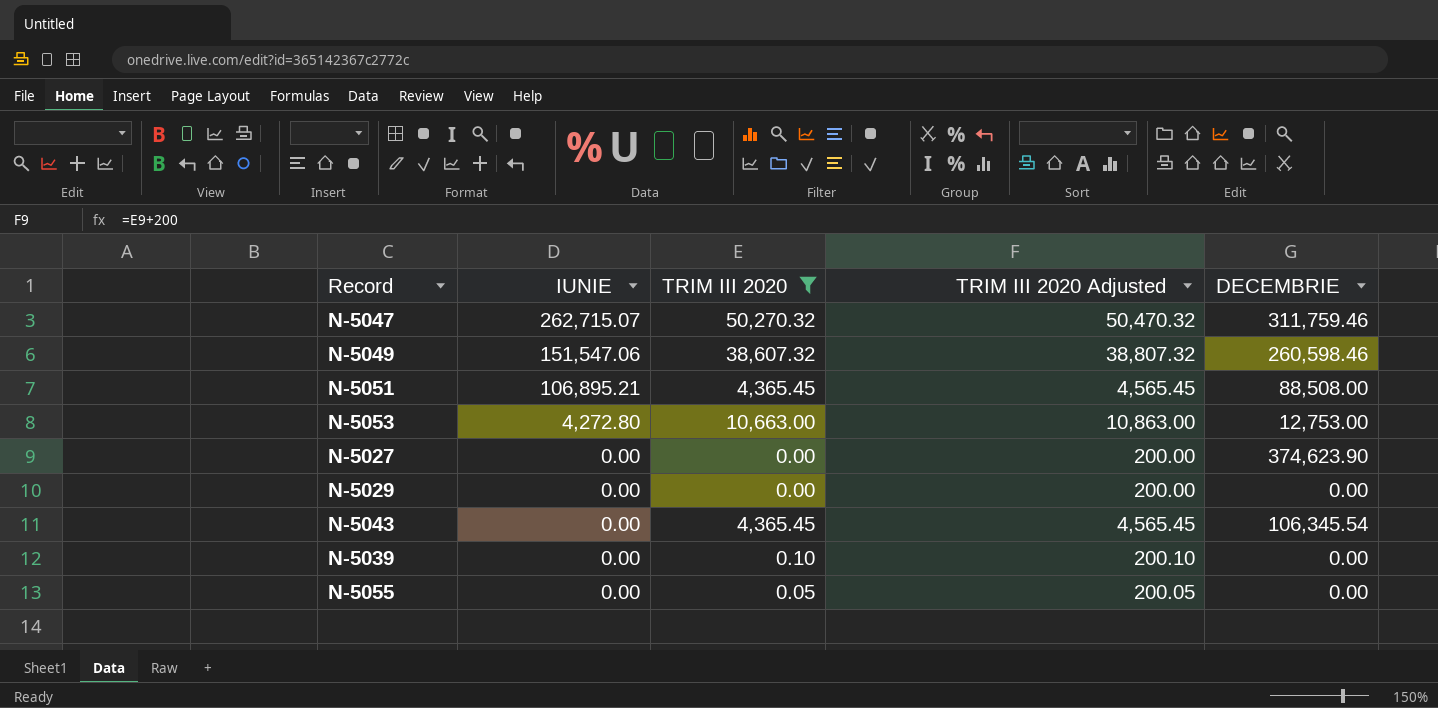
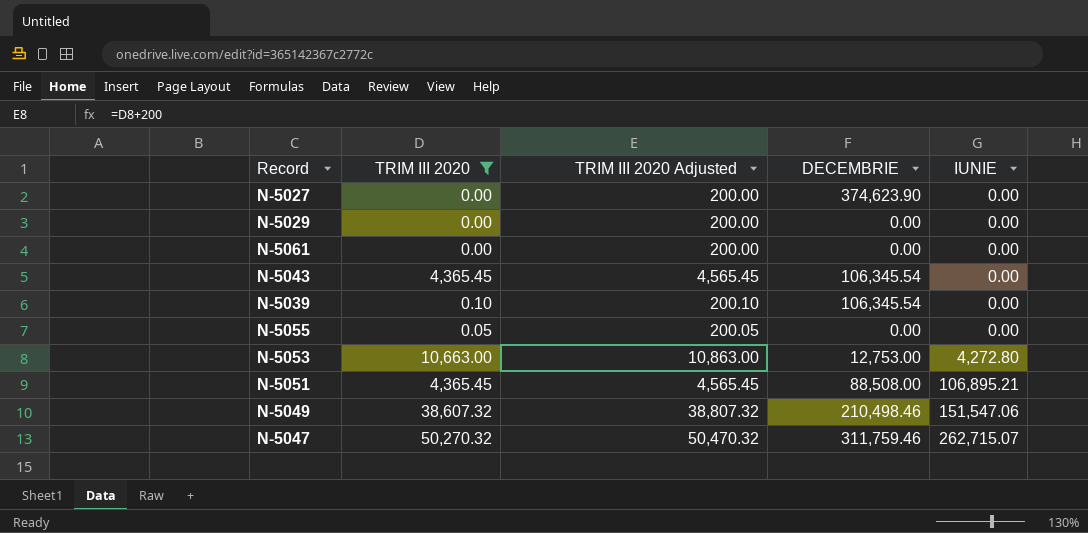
row order: IUNIE descending -> IUNIE ascending
column IUNIE | position: 2 -> 5
row N-5061: none -> 0.00 | 200.00 | 0.00 | 0.00
N-5039 | DECEMBRIE: 0.00 -> 106,345.54
N-5049 | DECEMBRIE: 260,598.46 -> 210,498.46

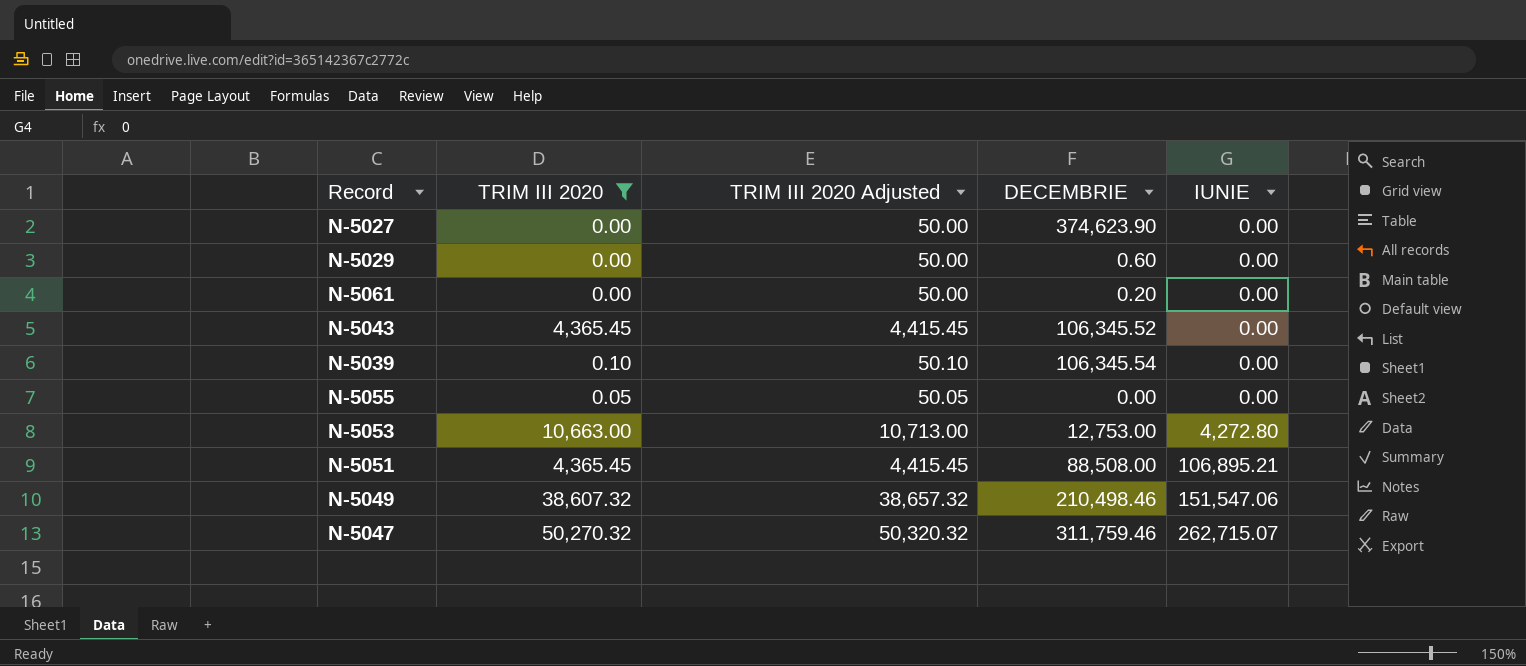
column TRIM III 2020 Adjusted | formula: [TRIM III 2020] + 200 -> [TRIM III 2020] + 50
N-5029 | DECEMBRIE: 0.00 -> 0.60
N-5061 | DECEMBRIE: 0.00 -> 0.20
N-5043 | DECEMBRIE: 106,345.54 -> 106,345.52

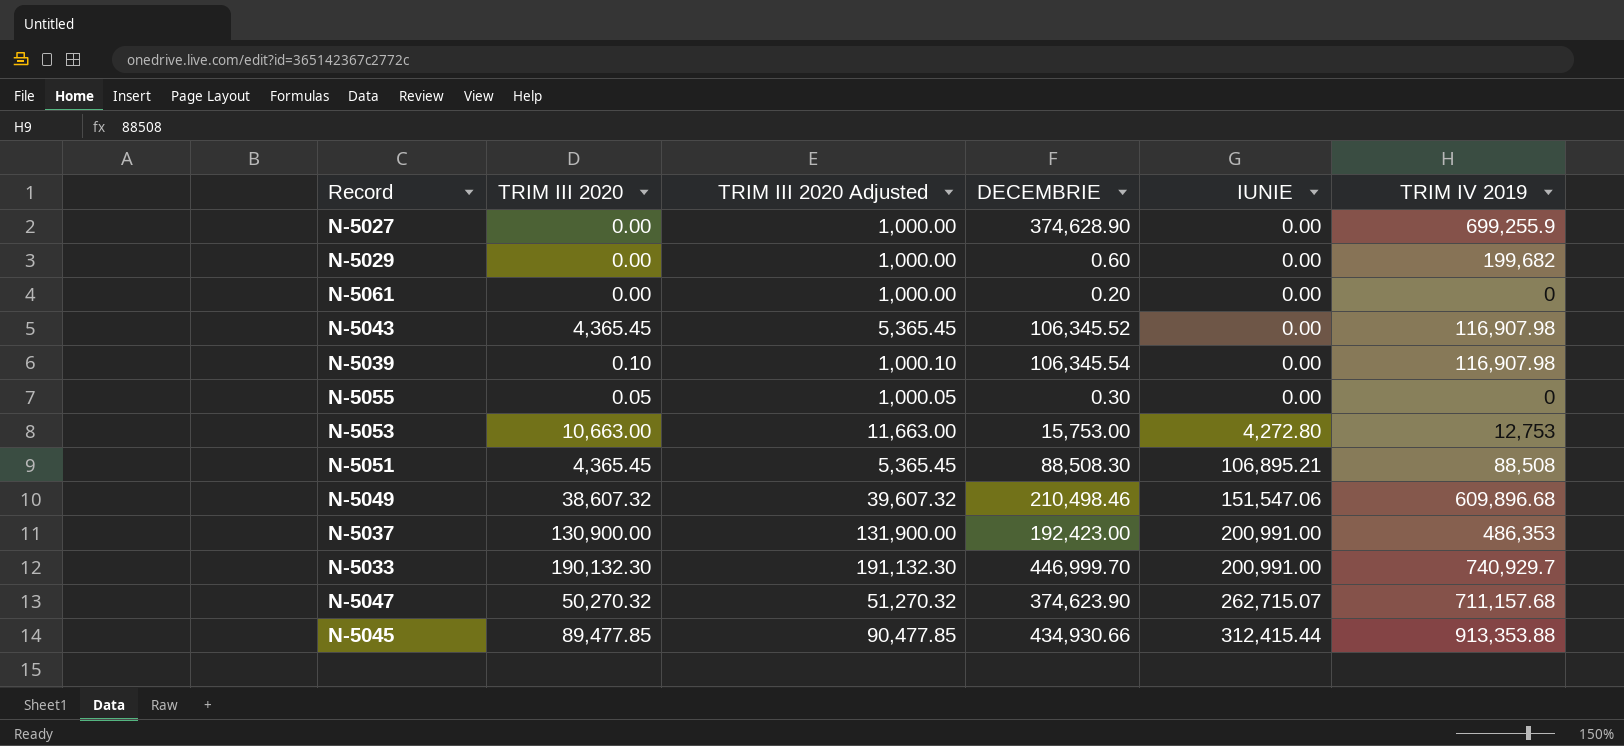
filter: TRIM III 2020 <= 50,270.32 -> none
column TRIM III 2020 Adjusted | formula: [TRIM III 2020] + 50 -> [TRIM III 2020] + 1000
column TRIM IV 2019 | position: none -> 6
N-5027 | DECEMBRIE: 374,623.90 -> 374,628.90
N-5055 | DECEMBRIE: 0.00 -> 0.30
N-5053 | DECEMBRIE: 12,753.00 -> 15,753.00
N-5051 | DECEMBRIE: 88,508.00 -> 88,508.30
N-5047 | DECEMBRIE: 311,759.46 -> 374,623.90

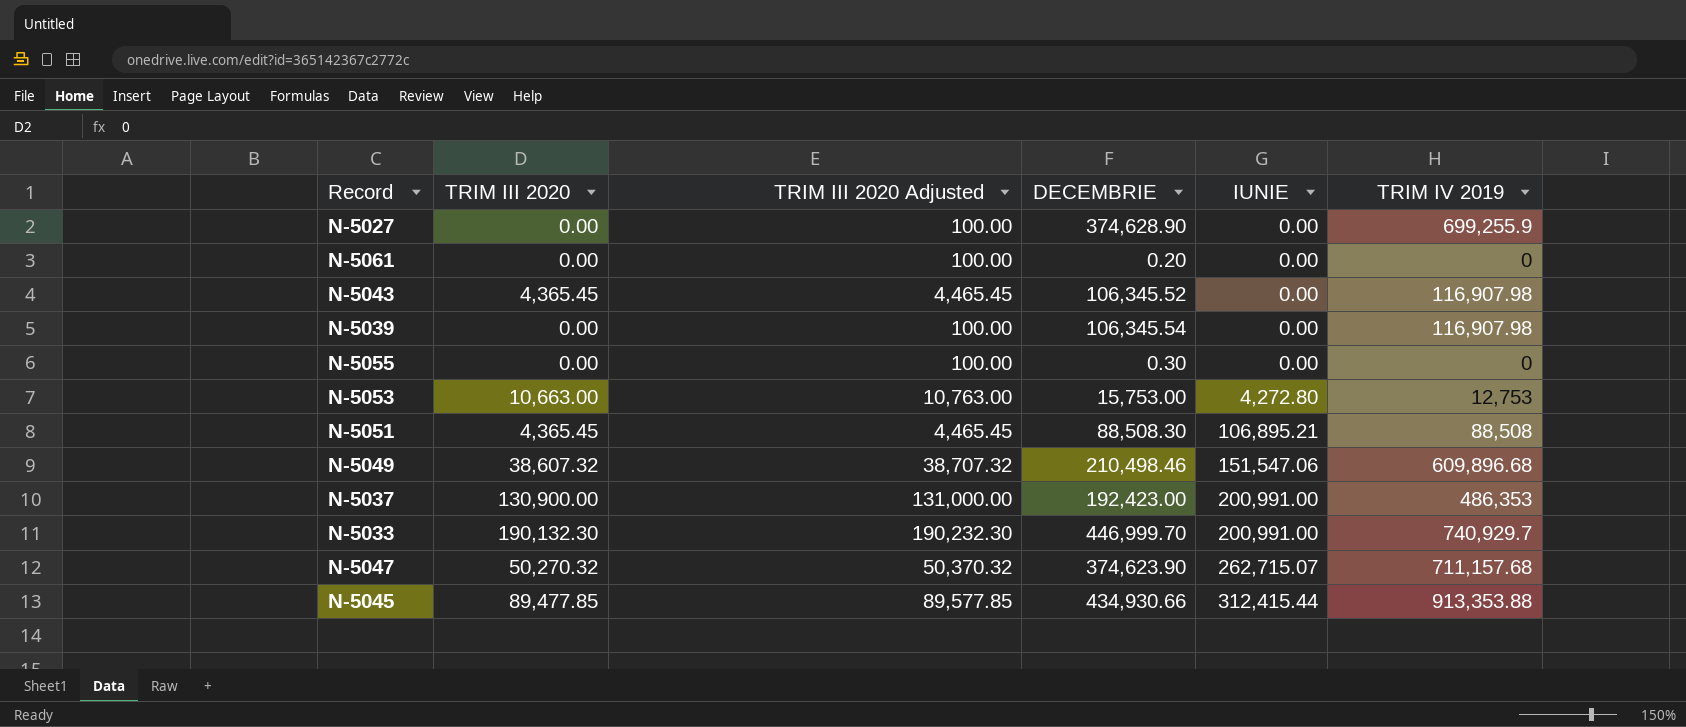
column TRIM III 2020 Adjusted | formula: [TRIM III 2020] + 1000 -> [TRIM III 2020] + 100
row N-5029: 0.00 | 1,000.00 | 0.60 | 0.00 | 199,682 -> none
N-5039 | TRIM III 2020: 0.10 -> 0.00
N-5055 | TRIM III 2020: 0.05 -> 0.00

